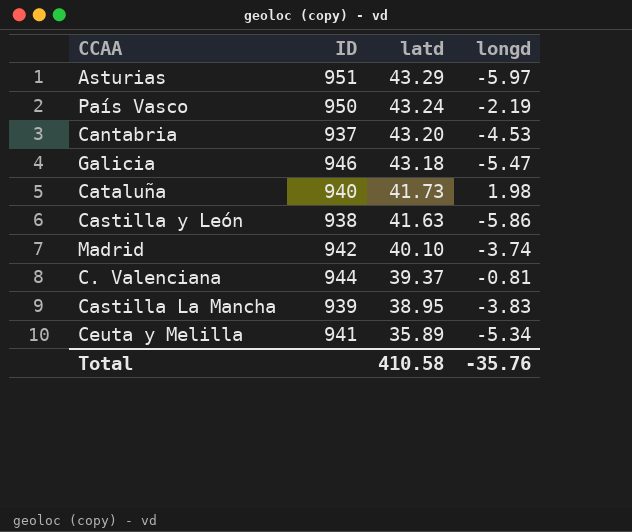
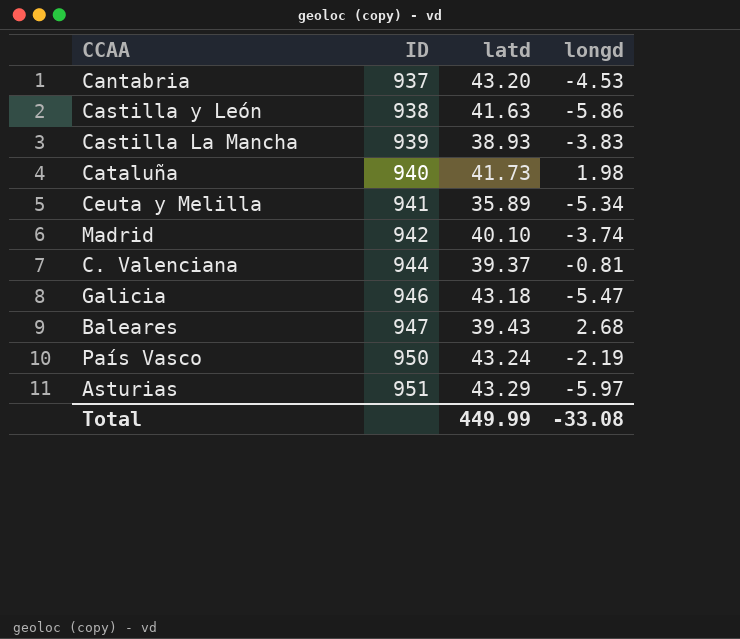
row order: latd descending -> ID ascending
Castilla La Mancha | latd: 38.95 -> 38.93
row Baleares: none -> 947 | 39.43 | 2.68
Total | latd: 410.58 -> 449.99
Total | longd: -35.76 -> -33.08

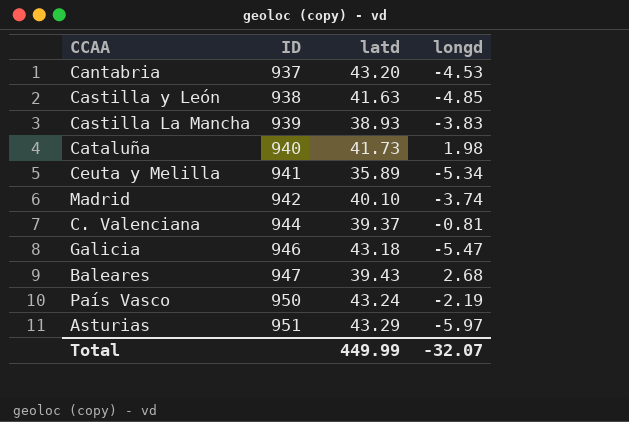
Castilla y León | longd: -5.86 -> -4.85
Total | longd: -33.08 -> -32.07

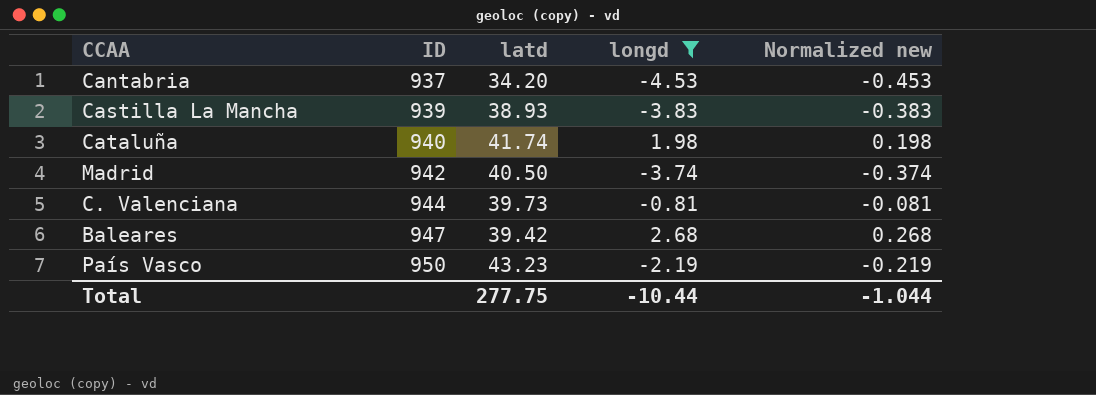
filter: none -> longd >= -4.53
column Normalized new | formula: none -> [longd] * 0.1
Cantabria | latd: 43.20 -> 34.20
Cataluña | latd: 41.73 -> 41.74
Madrid | latd: 40.10 -> 40.50
C. Valenciana | latd: 39.37 -> 39.73
Baleares | latd: 39.43 -> 39.42
País Vasco | latd: 43.24 -> 43.23
Total | latd: 449.99 -> 277.75
Total | longd: -32.07 -> -10.44

